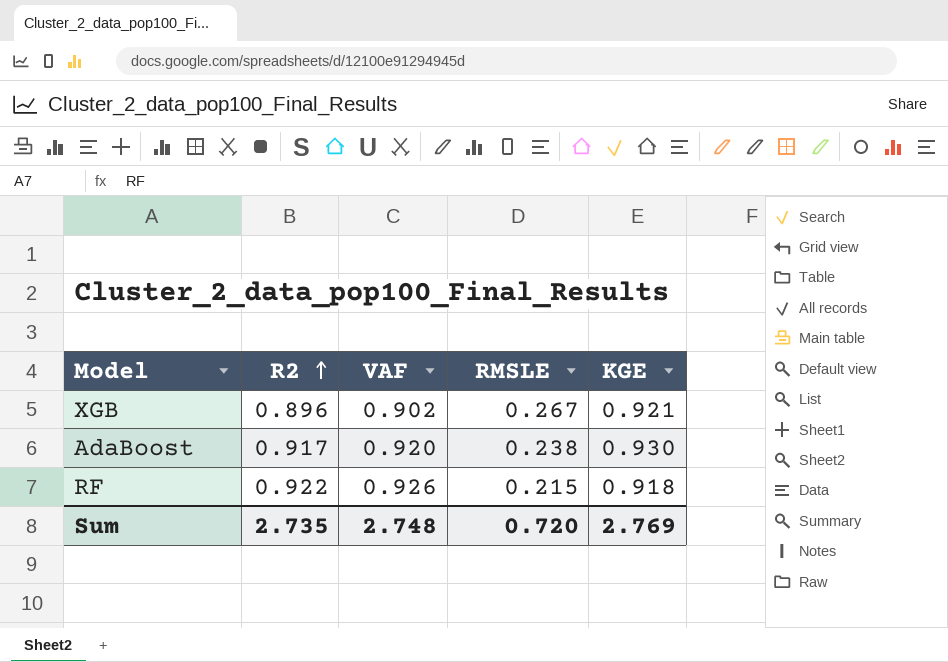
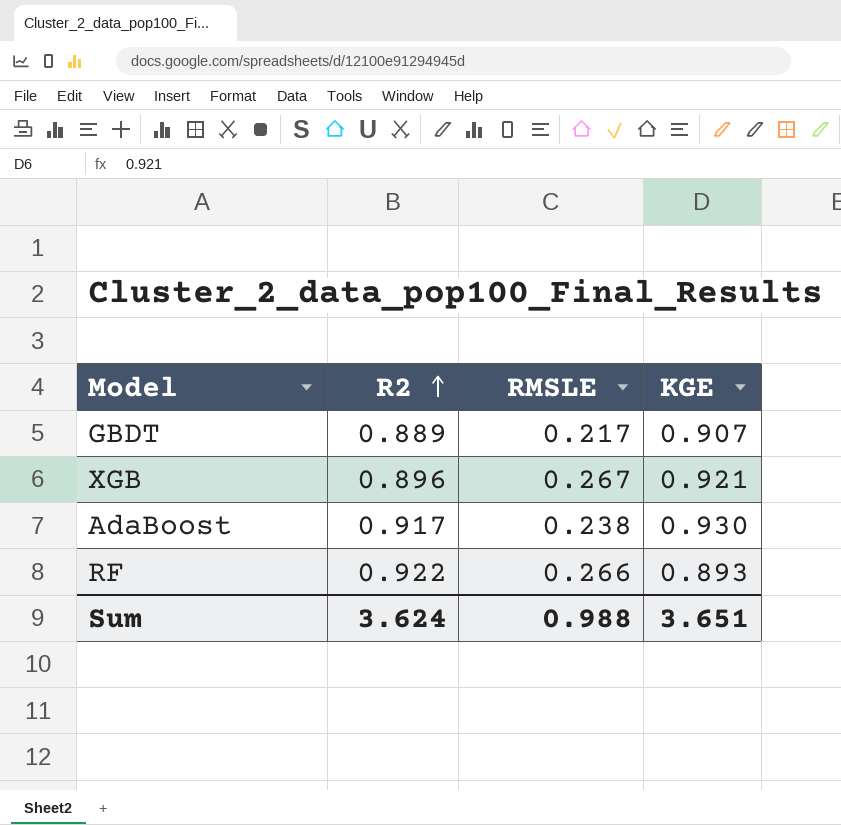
column VAF | position: 3 -> none
row GBDT: none -> 0.889 | 0.217 | 0.907
RF | RMSLE: 0.215 -> 0.266
RF | KGE: 0.918 -> 0.893
Sum | R2: 2.735 -> 3.624
Sum | RMSLE: 0.720 -> 0.988
Sum | KGE: 2.769 -> 3.651

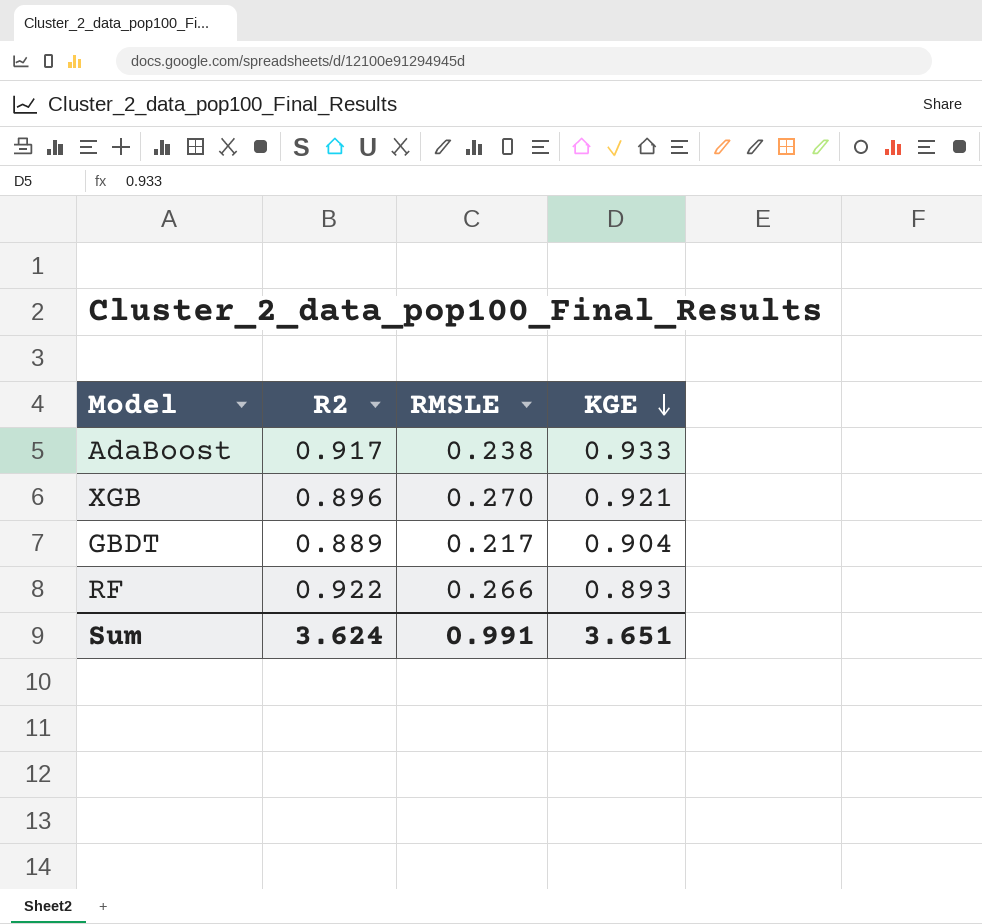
row order: R2 ascending -> KGE descending
AdaBoost | KGE: 0.930 -> 0.933
XGB | RMSLE: 0.267 -> 0.270
GBDT | KGE: 0.907 -> 0.904
Sum | RMSLE: 0.988 -> 0.991

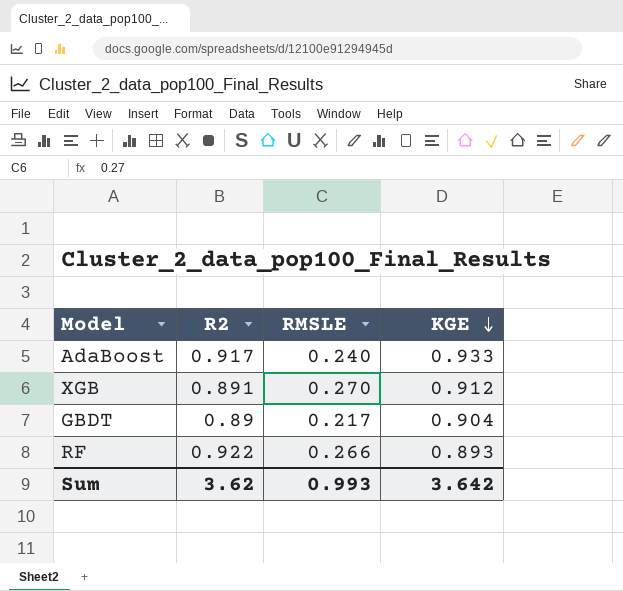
AdaBoost | RMSLE: 0.238 -> 0.240
XGB | R2: 0.896 -> 0.891
XGB | KGE: 0.921 -> 0.912
GBDT | R2: 0.889 -> 0.89
Sum | R2: 3.624 -> 3.62
Sum | RMSLE: 0.991 -> 0.993
Sum | KGE: 3.651 -> 3.642

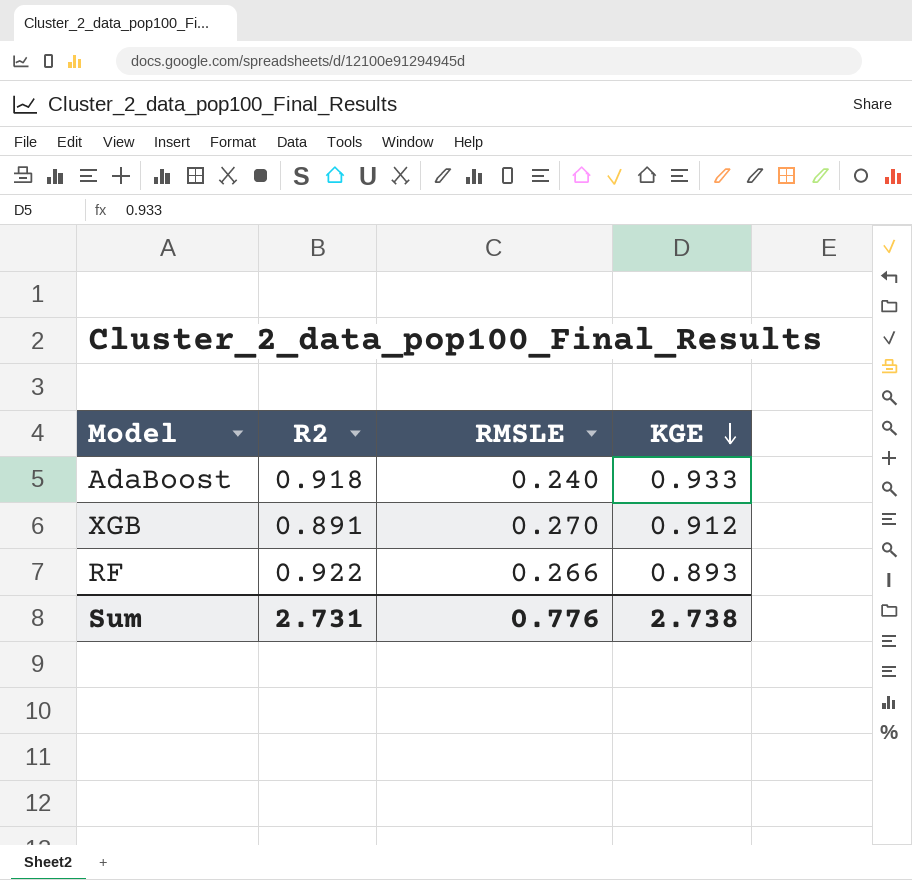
row GBDT: 0.89 | 0.217 | 0.904 -> none
AdaBoost | R2: 0.917 -> 0.918
Sum | R2: 3.62 -> 2.731
Sum | RMSLE: 0.993 -> 0.776
Sum | KGE: 3.642 -> 2.738

